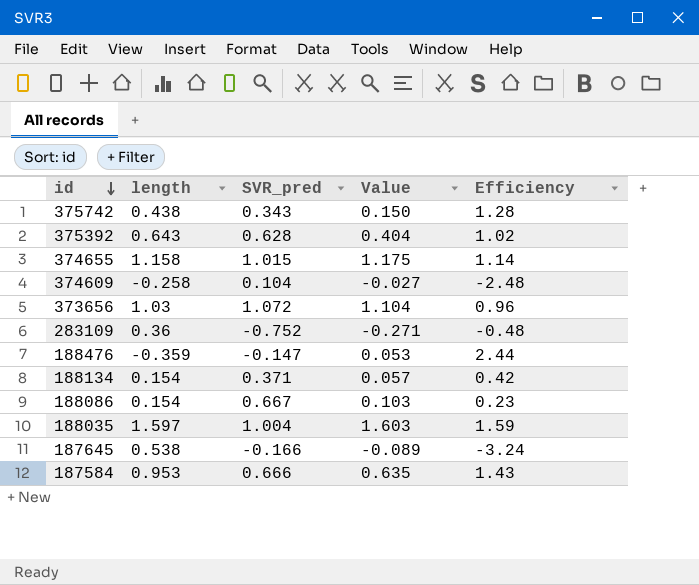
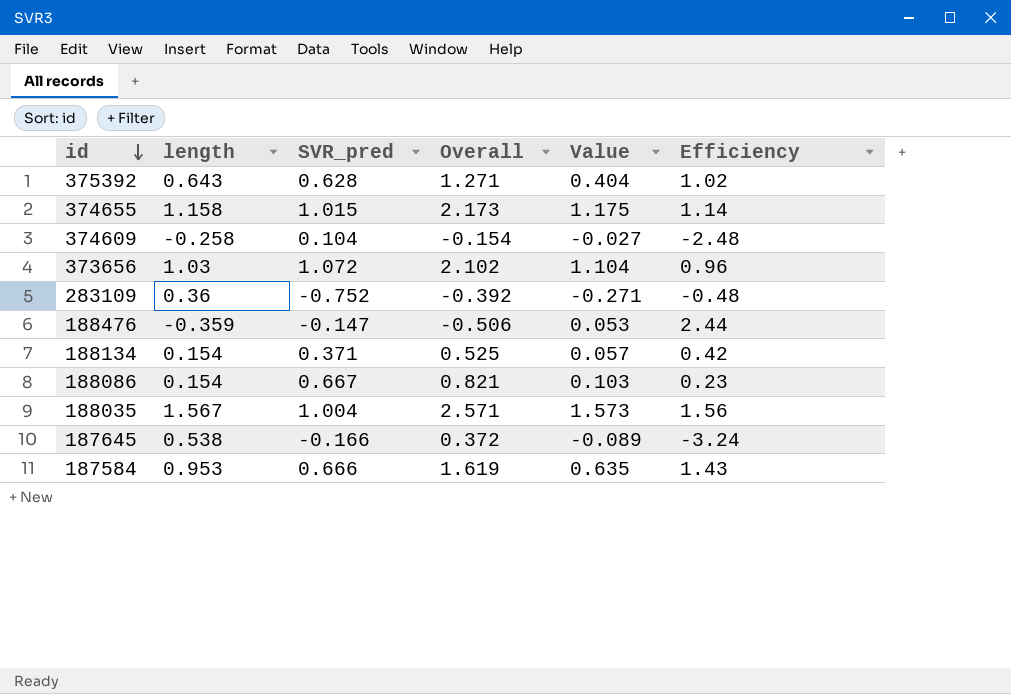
column Overall | formula: none -> [length] + [SVR_pred]
row 375742: 0.438 | 0.343 | 0.150 | 1.28 -> none
188035 | length: 1.597 -> 1.567
188035 | Value: 1.603 -> 1.573
188035 | Efficiency: 1.59 -> 1.56

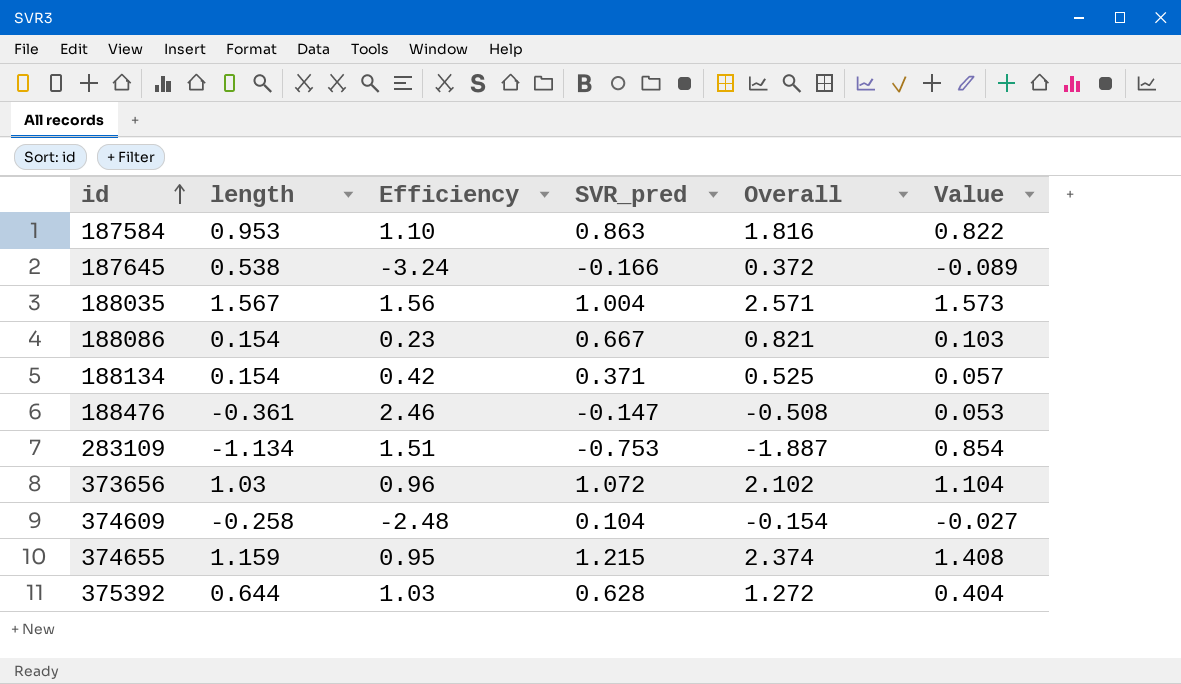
row order: id descending -> id ascending
column Efficiency | position: 6 -> 3
187584 | Efficiency: 1.43 -> 1.10
187584 | SVR_pred: 0.666 -> 0.863
187584 | Overall: 1.619 -> 1.816
187584 | Value: 0.635 -> 0.822
188476 | length: -0.359 -> -0.361
188476 | Efficiency: 2.44 -> 2.46
188476 | Overall: -0.506 -> -0.508
283109 | length: 0.36 -> -1.134
283109 | Efficiency: -0.48 -> 1.51
283109 | SVR_pred: -0.752 -> -0.753
283109 | Overall: -0.392 -> -1.887
283109 | Value: -0.271 -> 0.854
374655 | length: 1.158 -> 1.159
374655 | Efficiency: 1.14 -> 0.95
374655 | SVR_pred: 1.015 -> 1.215
374655 | Overall: 2.173 -> 2.374
374655 | Value: 1.175 -> 1.408
375392 | length: 0.643 -> 0.644
375392 | Efficiency: 1.02 -> 1.03
375392 | Overall: 1.271 -> 1.272

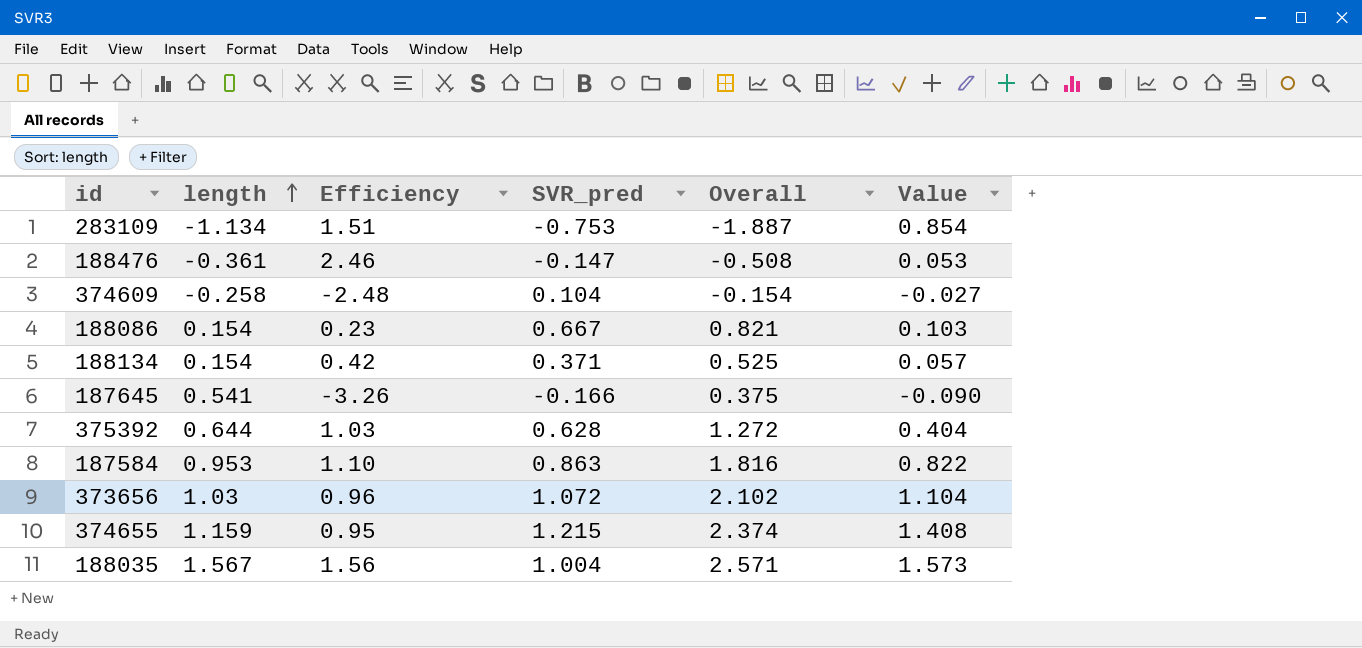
row order: id ascending -> length ascending
187645 | length: 0.538 -> 0.541
187645 | Efficiency: -3.24 -> -3.26
187645 | Overall: 0.372 -> 0.375
187645 | Value: -0.089 -> -0.090

